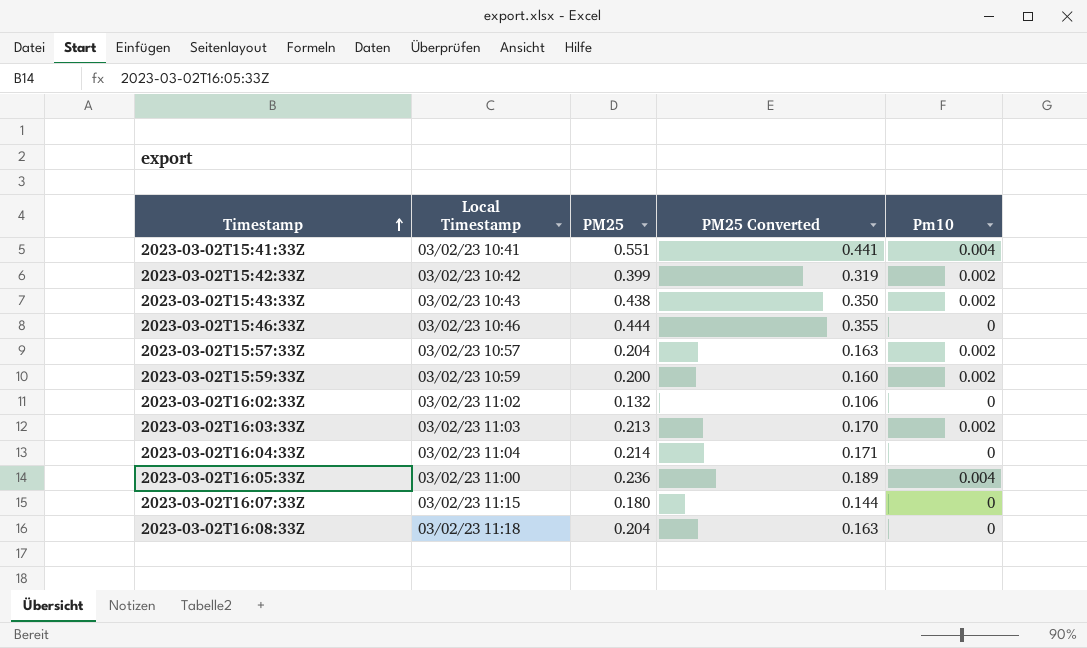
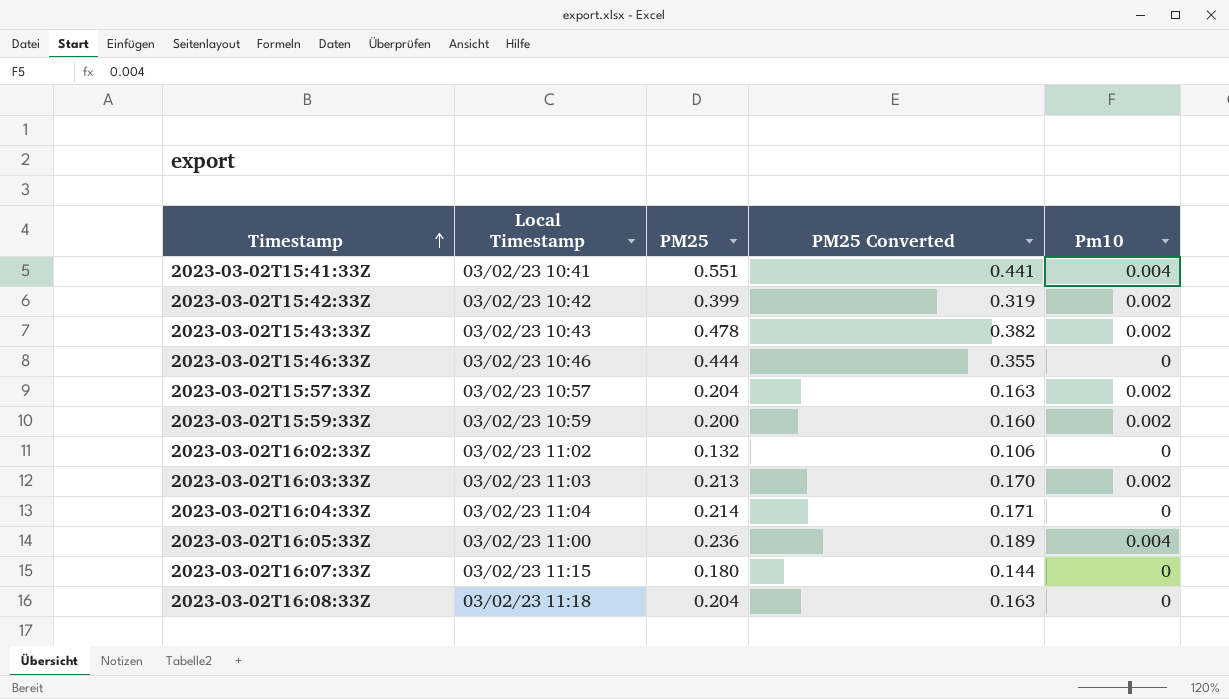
2023-03-02T15:43:33Z | PM25: 0.438 -> 0.478
2023-03-02T15:43:33Z | PM25 Converted: 0.350 -> 0.382

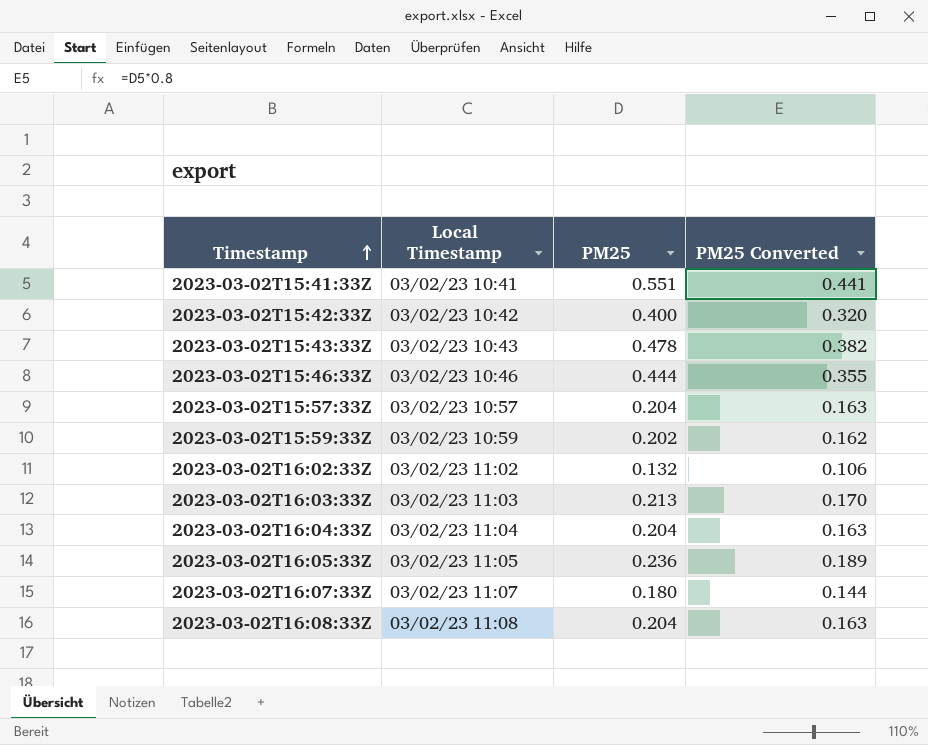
column Pm10 | position: 5 -> none
2023-03-02T15:42:33Z | PM25: 0.399 -> 0.400
2023-03-02T15:42:33Z | PM25 Converted: 0.319 -> 0.320
2023-03-02T15:59:33Z | PM25: 0.200 -> 0.202
2023-03-02T15:59:33Z | PM25 Converted: 0.160 -> 0.162
2023-03-02T16:04:33Z | PM25: 0.214 -> 0.204
2023-03-02T16:04:33Z | PM25 Converted: 0.171 -> 0.163
2023-03-02T16:05:33Z | Local Timestamp: 03/02/23 11:00 -> 03/02/23 11:05
2023-03-02T16:07:33Z | Local Timestamp: 03/02/23 11:15 -> 03/02/23 11:07
2023-03-02T16:08:33Z | Local Timestamp: 03/02/23 11:18 -> 03/02/23 11:08

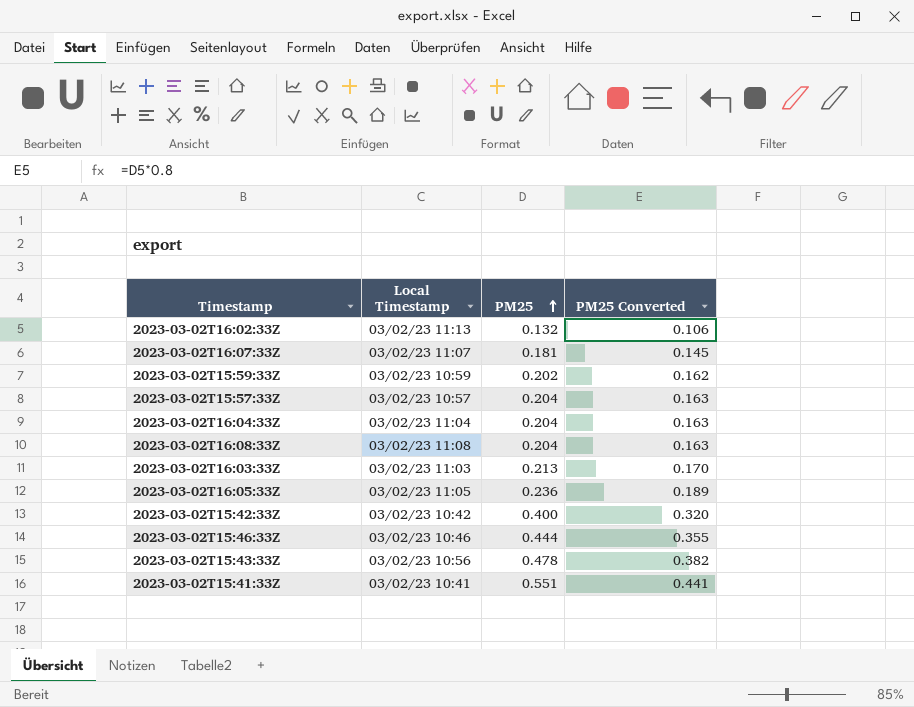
row order: Timestamp ascending -> PM25 ascending
2023-03-02T16:02:33Z | Local Timestamp: 03/02/23 11:02 -> 03/02/23 11:13
2023-03-02T16:07:33Z | PM25: 0.180 -> 0.181
2023-03-02T16:07:33Z | PM25 Converted: 0.144 -> 0.145
2023-03-02T15:43:33Z | Local Timestamp: 03/02/23 10:43 -> 03/02/23 10:56

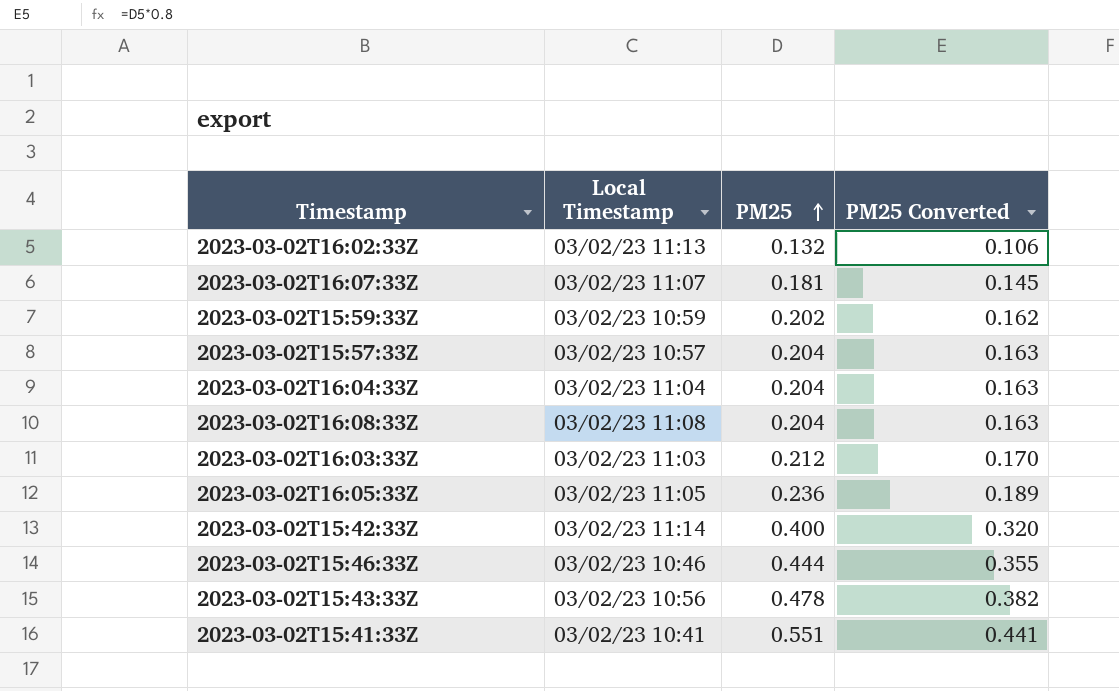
2023-03-02T16:03:33Z | PM25: 0.213 -> 0.212
2023-03-02T15:42:33Z | Local Timestamp: 03/02/23 10:42 -> 03/02/23 11:14

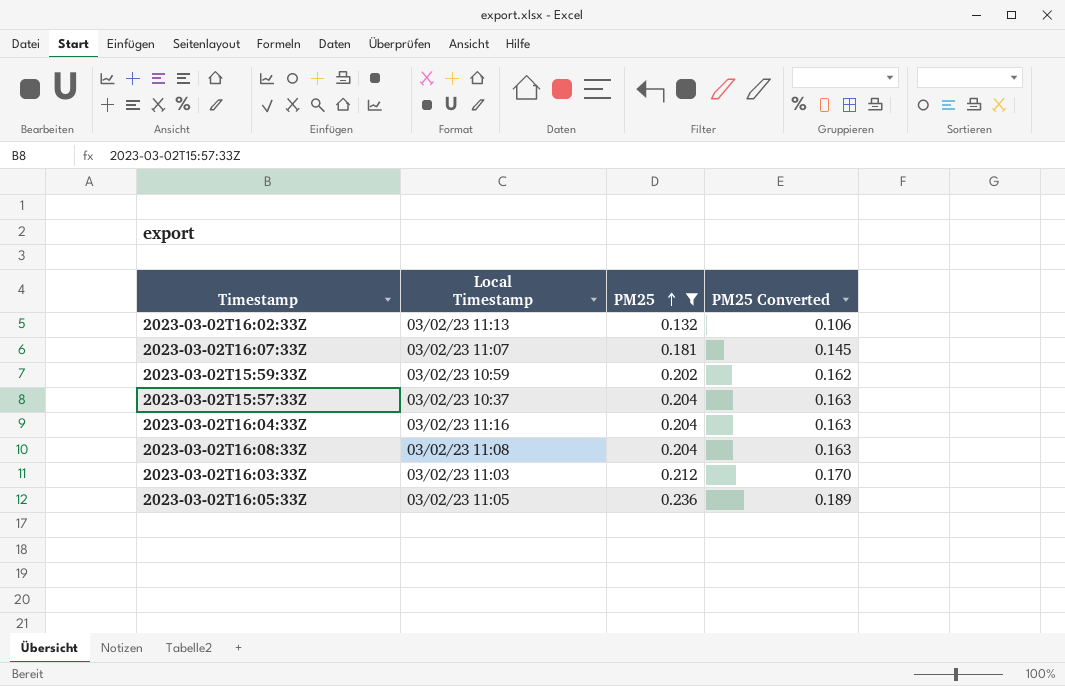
filter: none -> PM25 <= 0.236
2023-03-02T15:57:33Z | Local Timestamp: 03/02/23 10:57 -> 03/02/23 10:37
2023-03-02T16:04:33Z | Local Timestamp: 03/02/23 11:04 -> 03/02/23 11:16

